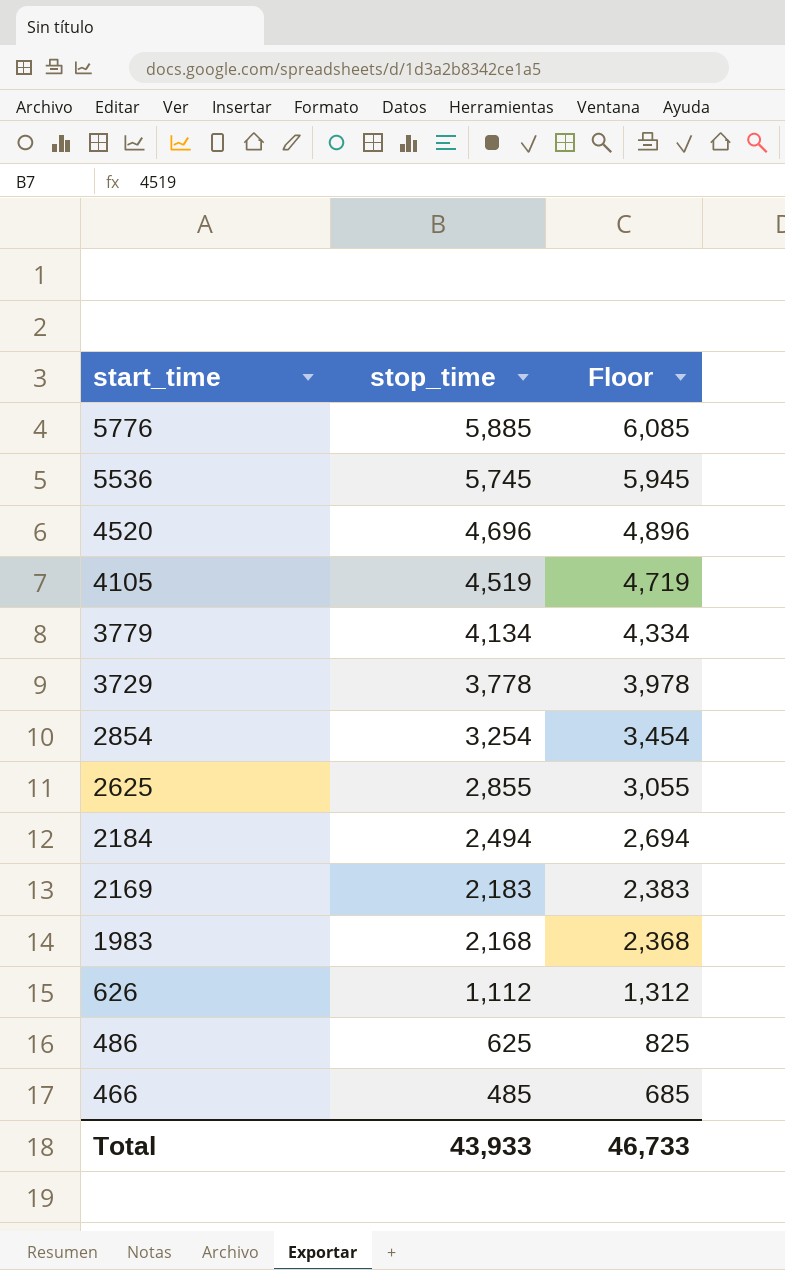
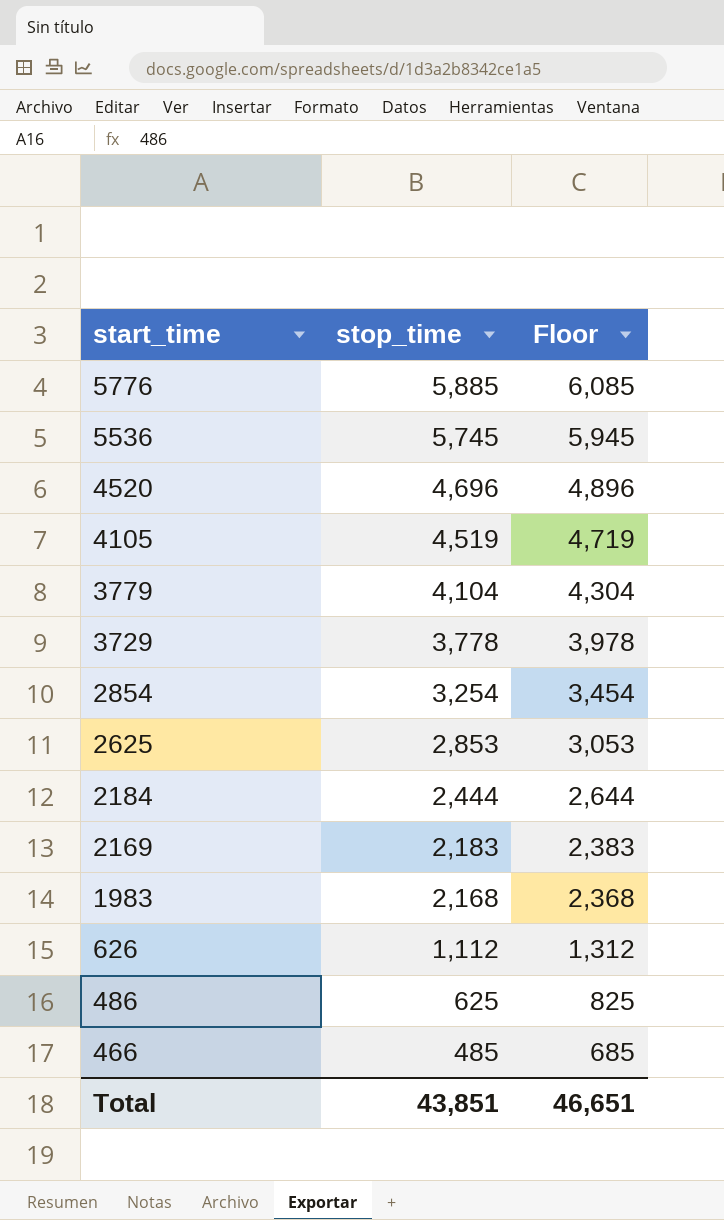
3779 | stop_time: 4,134 -> 4,104
3779 | Floor: 4,334 -> 4,304
2625 | stop_time: 2,855 -> 2,853
2625 | Floor: 3,055 -> 3,053
2184 | stop_time: 2,494 -> 2,444
2184 | Floor: 2,694 -> 2,644
Total | stop_time: 43,933 -> 43,851
Total | Floor: 46,733 -> 46,651

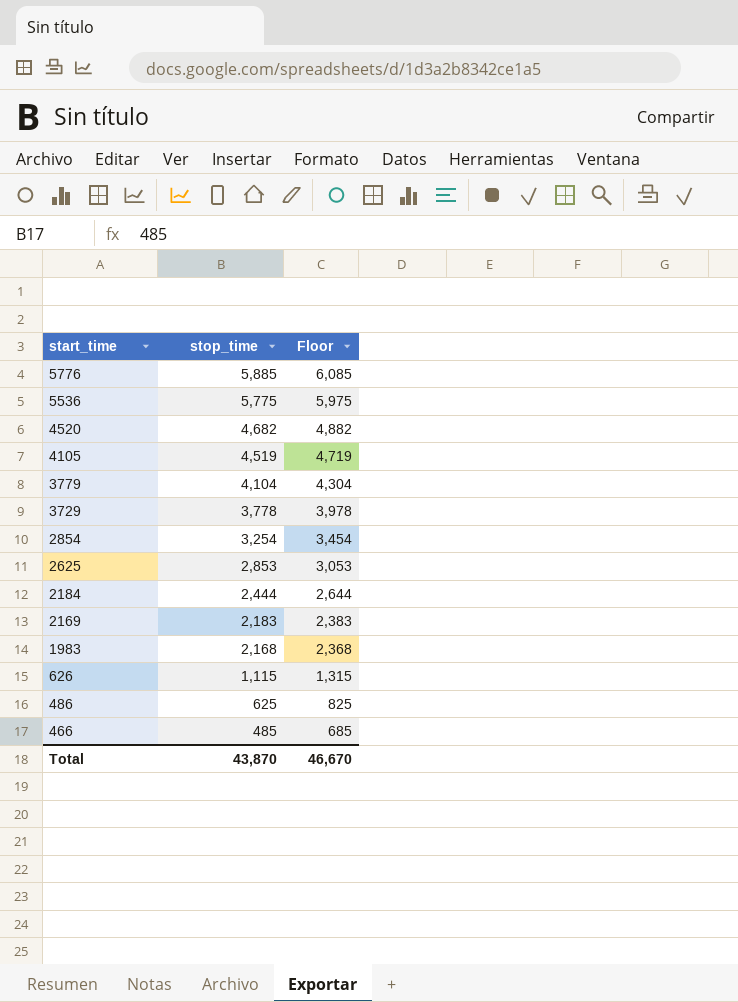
5536 | stop_time: 5,745 -> 5,775
5536 | Floor: 5,945 -> 5,975
4520 | stop_time: 4,696 -> 4,682
4520 | Floor: 4,896 -> 4,882
626 | stop_time: 1,112 -> 1,115
626 | Floor: 1,312 -> 1,315
Total | stop_time: 43,851 -> 43,870
Total | Floor: 46,651 -> 46,670

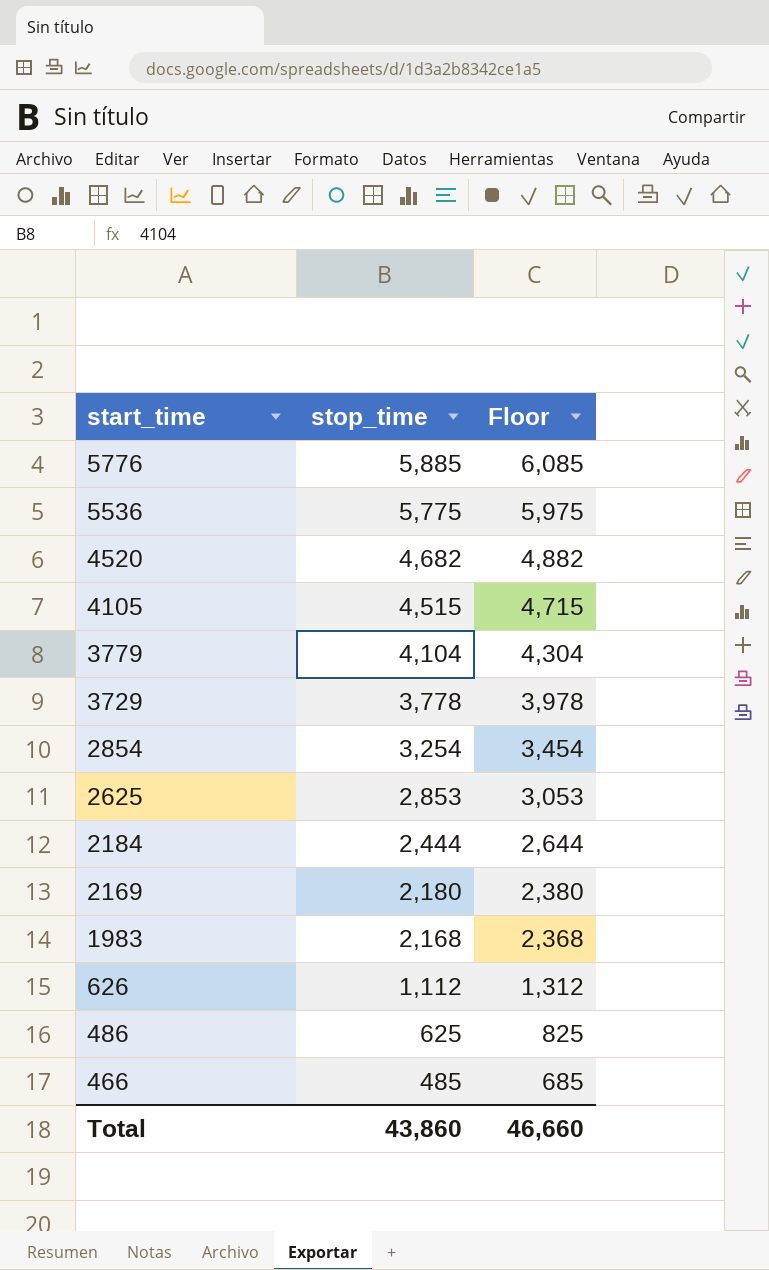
4105 | stop_time: 4,519 -> 4,515
4105 | Floor: 4,719 -> 4,715
2169 | stop_time: 2,183 -> 2,180
2169 | Floor: 2,383 -> 2,380
626 | stop_time: 1,115 -> 1,112
626 | Floor: 1,315 -> 1,312
Total | stop_time: 43,870 -> 43,860
Total | Floor: 46,670 -> 46,660

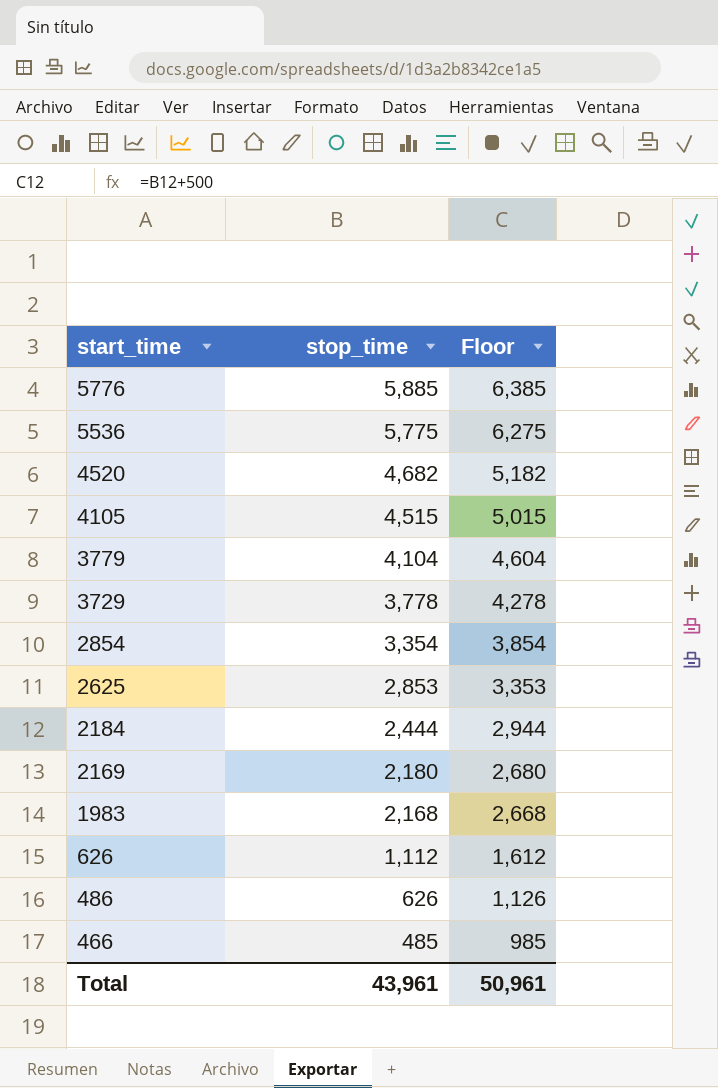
column Floor | formula: [stop_time] + 200 -> [stop_time] + 500
2854 | stop_time: 3,254 -> 3,354
486 | stop_time: 625 -> 626
Total | stop_time: 43,860 -> 43,961
Total | Floor: 46,660 -> 50,961

